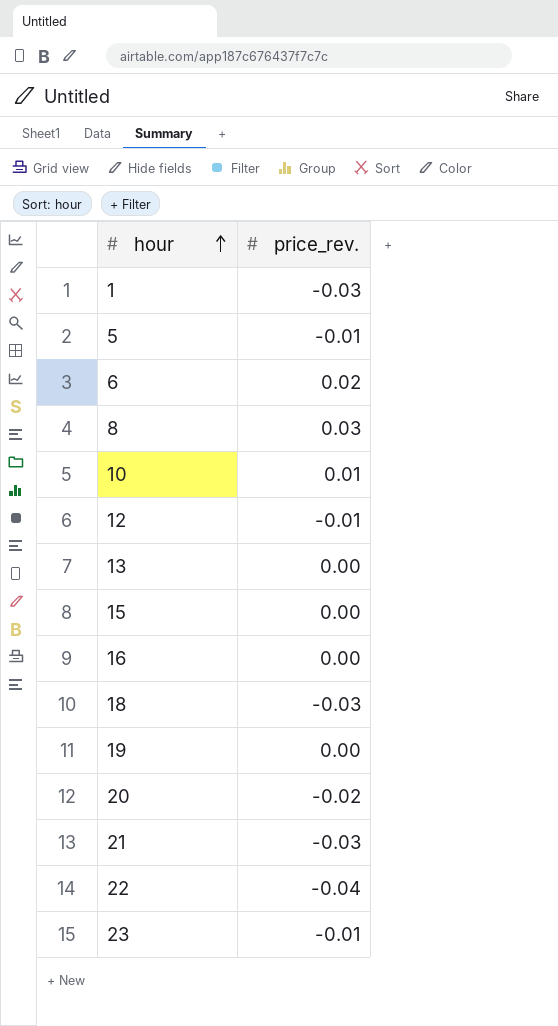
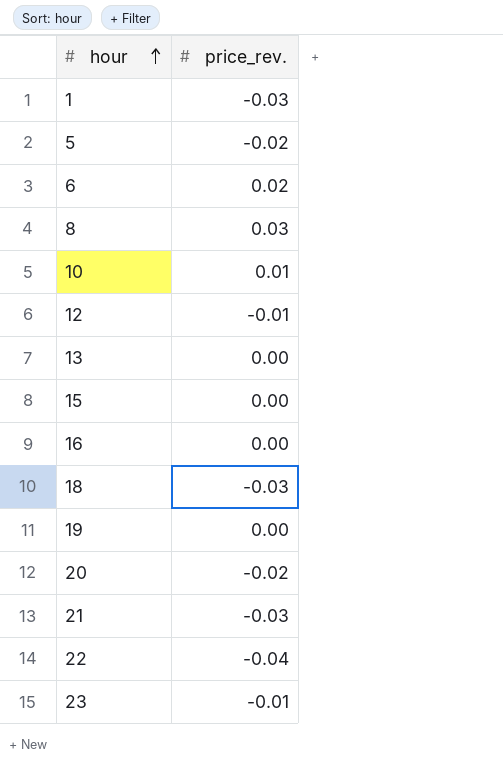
5 | price_rev.: -0.01 -> -0.02

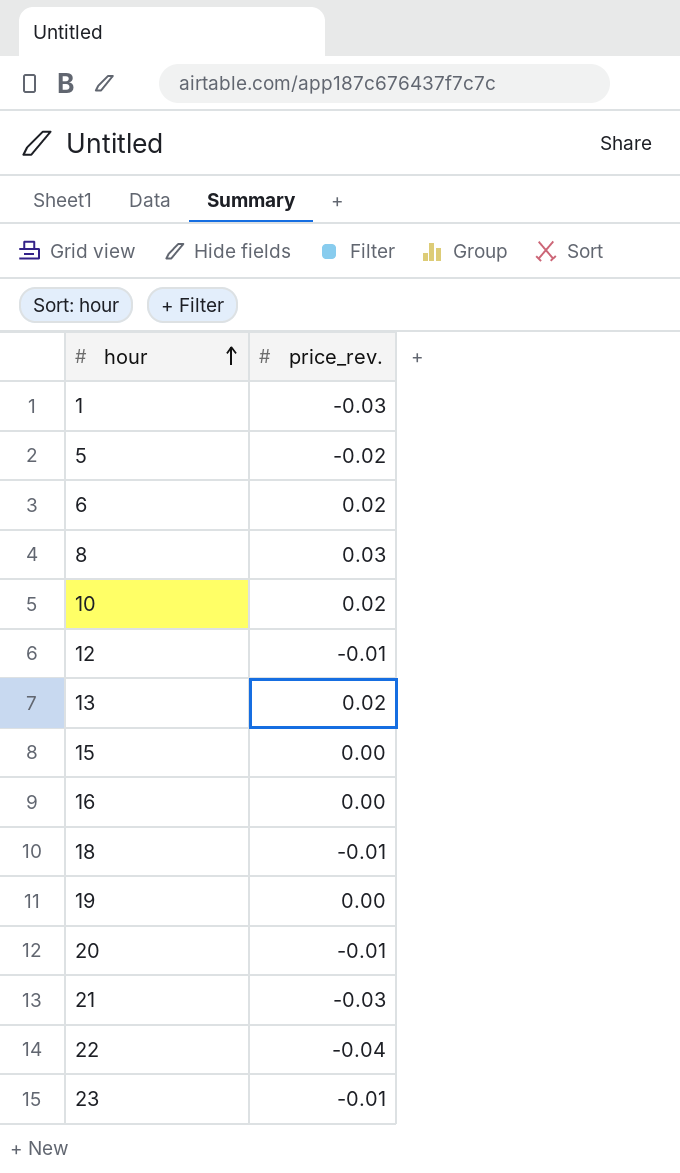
10 | price_rev.: 0.01 -> 0.02
13 | price_rev.: 0.00 -> 0.02
18 | price_rev.: -0.03 -> -0.01
20 | price_rev.: -0.02 -> -0.01

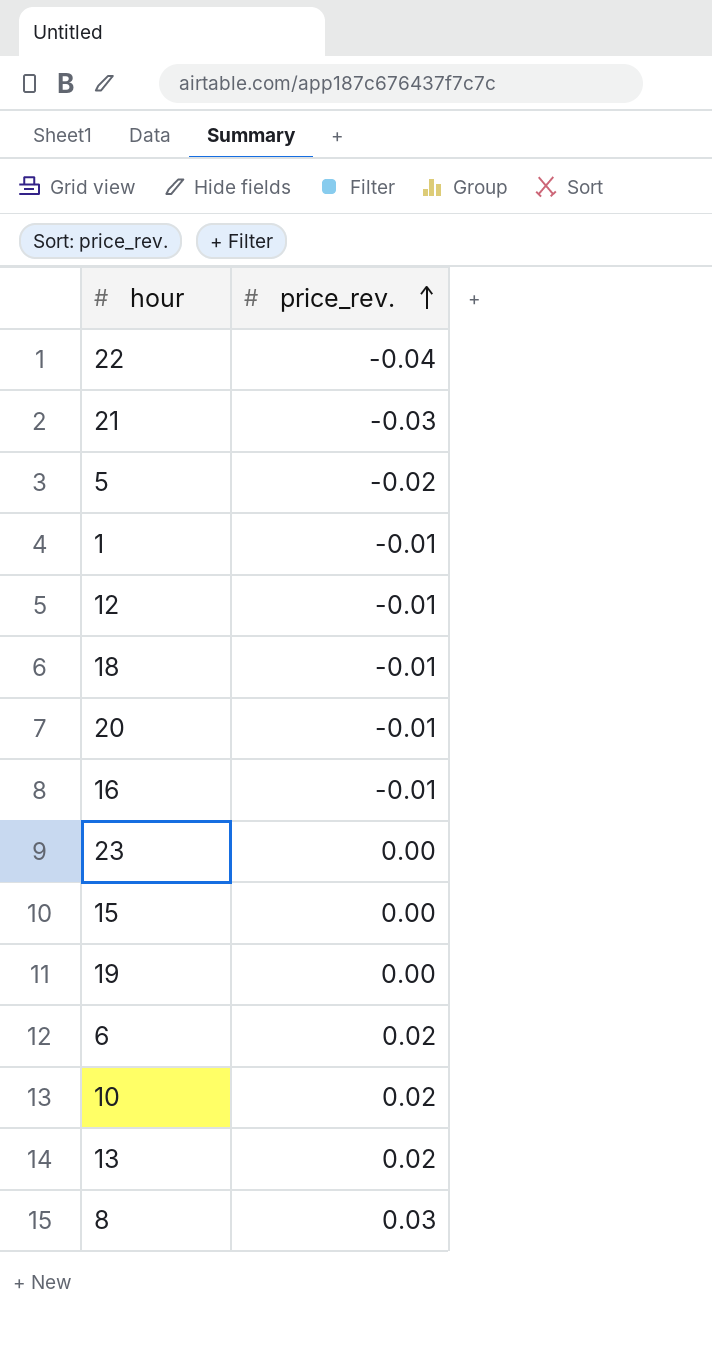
row order: hour ascending -> price_rev. ascending
1 | price_rev.: -0.03 -> -0.01
16 | price_rev.: 0.00 -> -0.01
23 | price_rev.: -0.01 -> 0.00

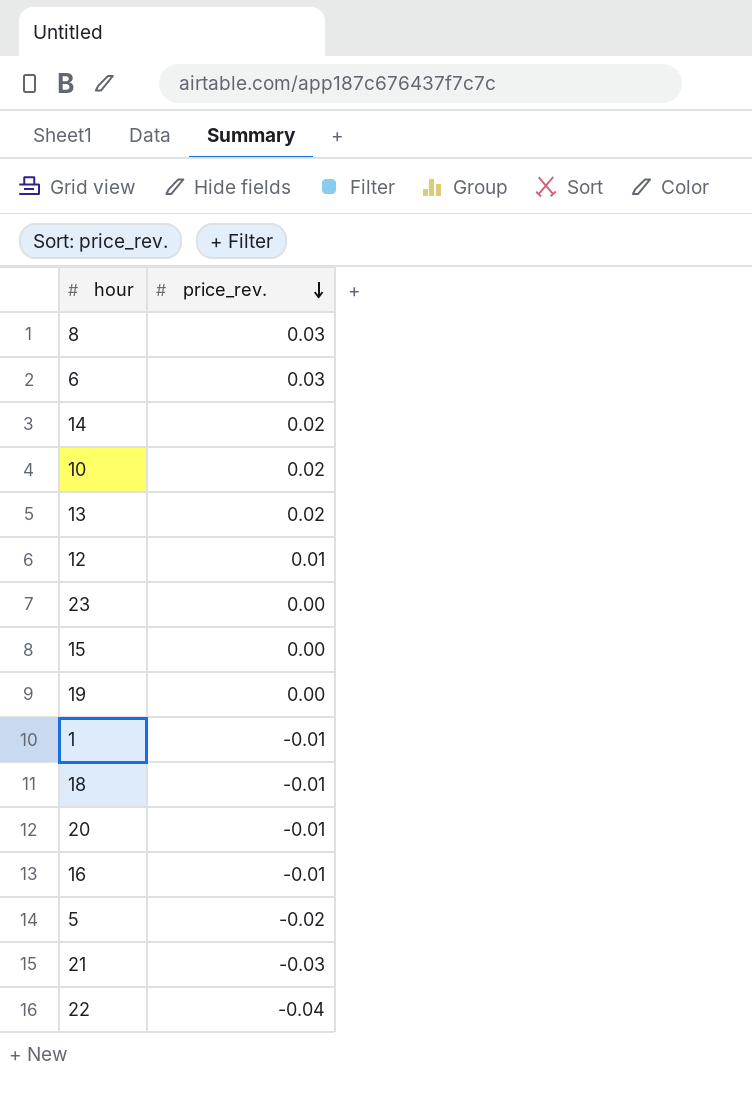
row order: price_rev. ascending -> price_rev. descending
6 | price_rev.: 0.02 -> 0.03
row 14: none -> 0.02
12 | price_rev.: -0.01 -> 0.01

